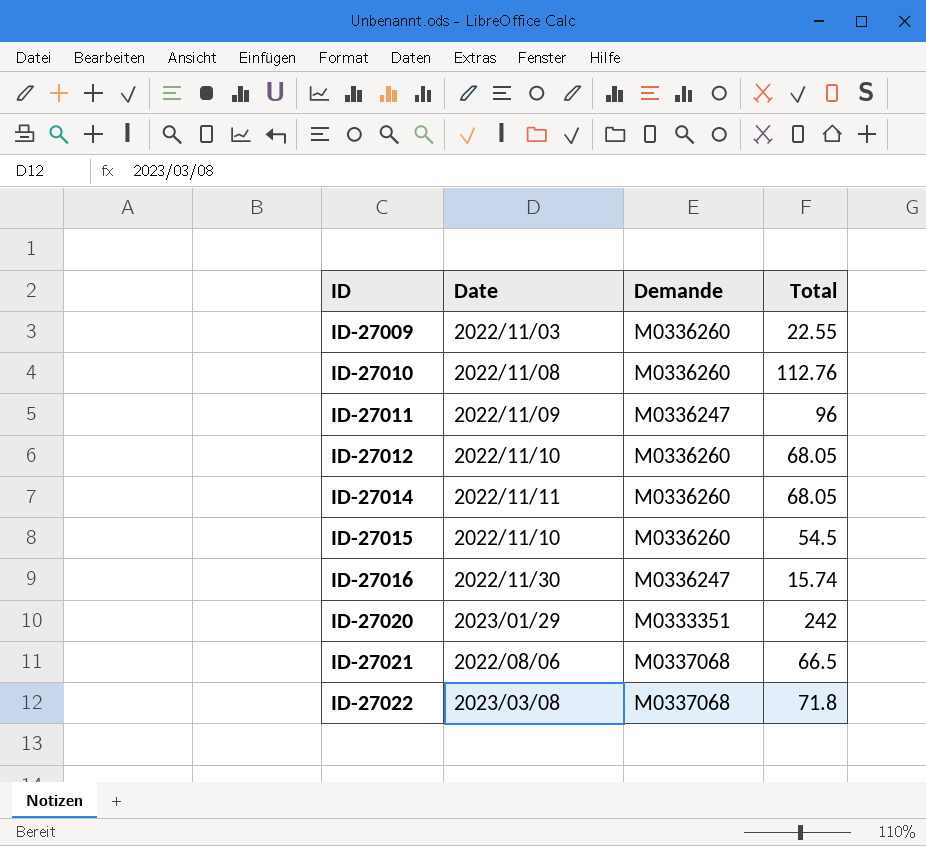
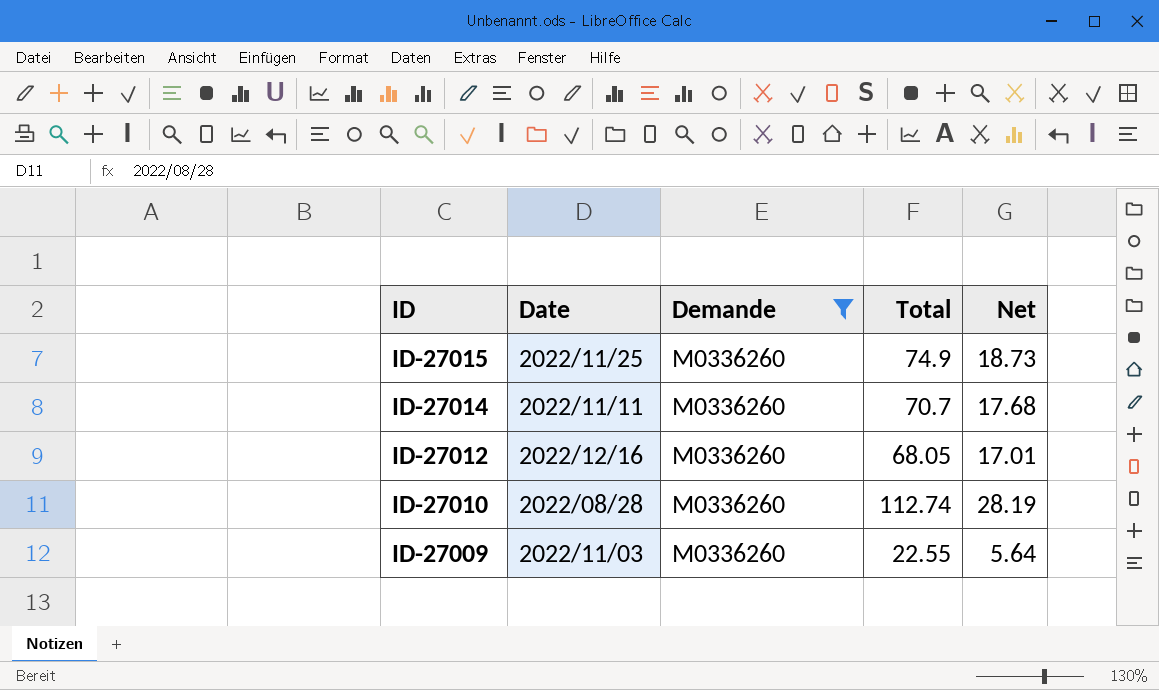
filter: none -> Demande = M0336260
row order: ID ascending -> ID descending
column Net | formula: none -> [Total] * 0.25
ID-27015 | Date: 2022/11/10 -> 2022/11/25
ID-27015 | Total: 54.5 -> 74.9
ID-27014 | Total: 68.05 -> 70.7
ID-27012 | Date: 2022/11/10 -> 2022/12/16
ID-27010 | Date: 2022/11/08 -> 2022/08/28
ID-27010 | Total: 112.76 -> 112.74

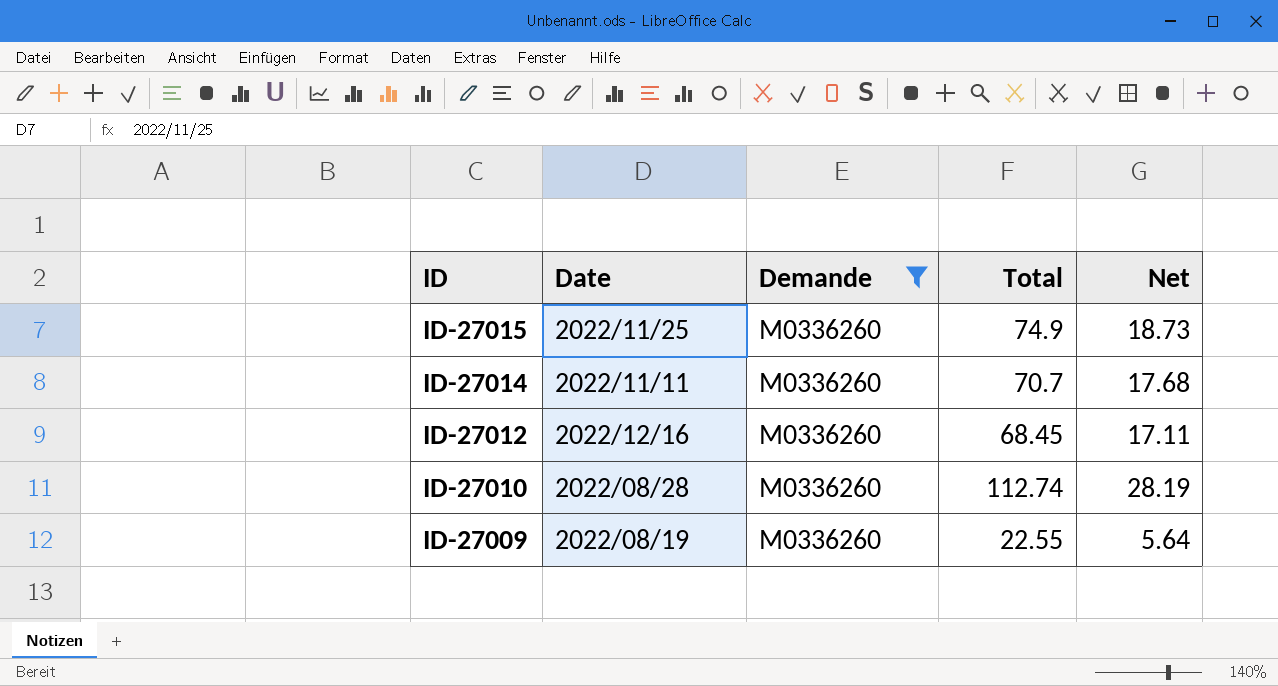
ID-27012 | Total: 68.05 -> 68.45
ID-27012 | Net: 17.01 -> 17.11
ID-27009 | Date: 2022/11/03 -> 2022/08/19

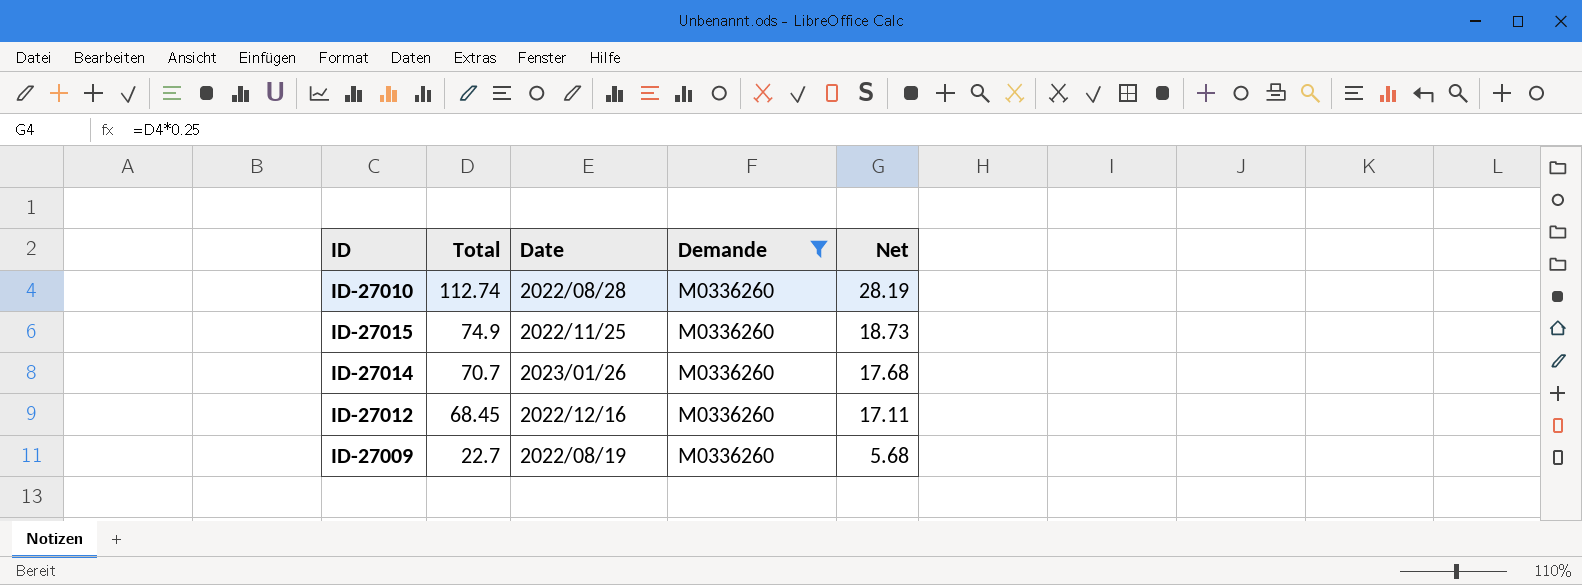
row order: ID descending -> Total descending
column Total | position: 4 -> 2
ID-27014 | Date: 2022/11/11 -> 2023/01/26
ID-27009 | Total: 22.55 -> 22.7
ID-27009 | Net: 5.64 -> 5.68

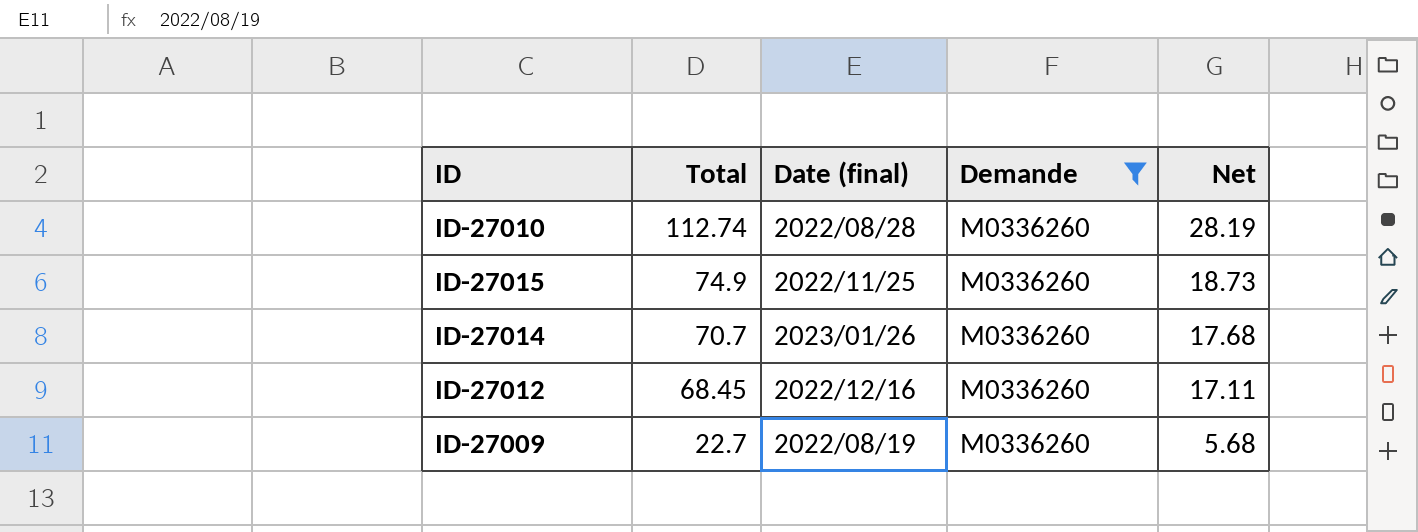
column name: Date -> Date (final)

